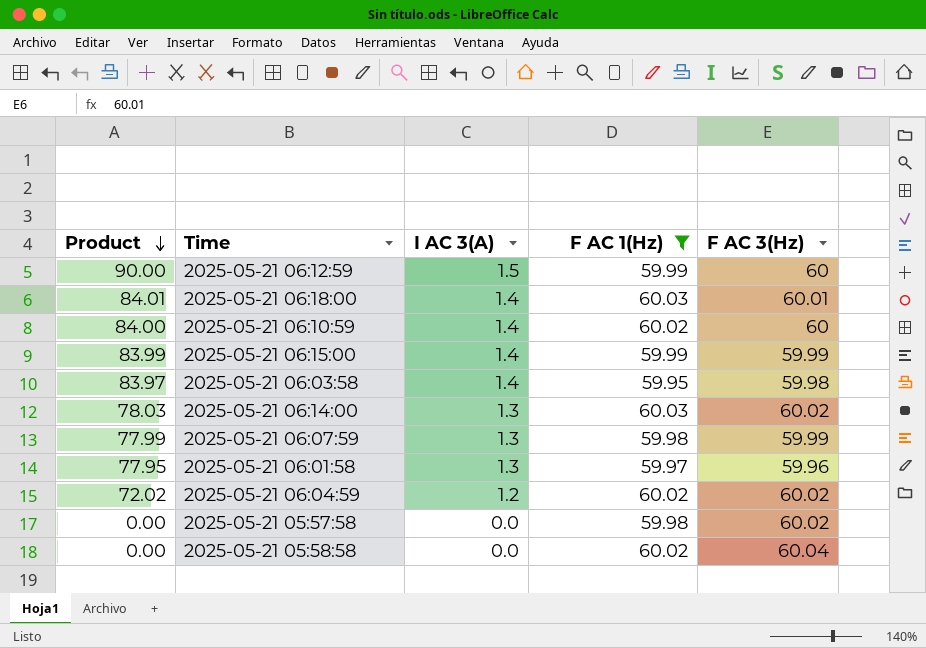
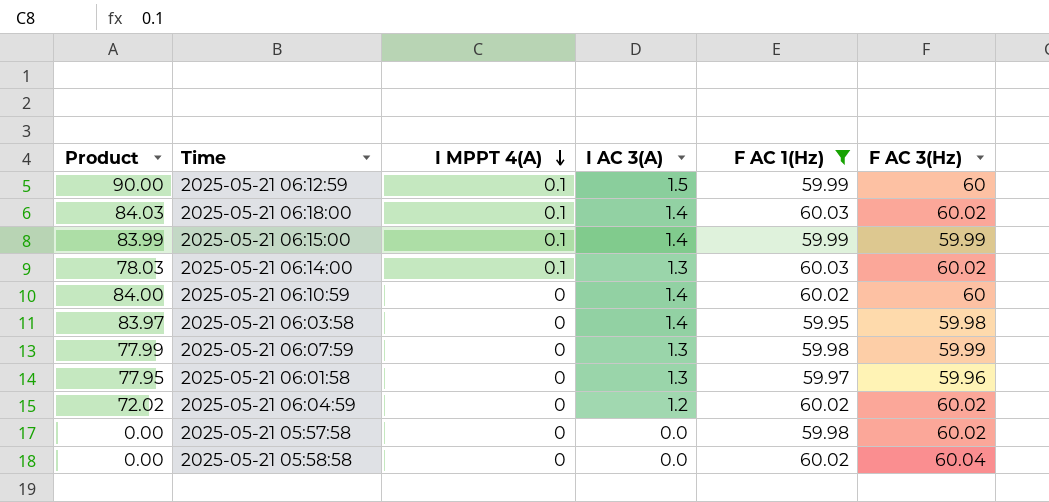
row order: Product descending -> I MPPT 4(A) descending
column I MPPT 4(A) | position: none -> 3
2025-05-21 06:18:00 | Product: 84.01 -> 84.03
2025-05-21 06:18:00 | F AC 3(Hz): 60.01 -> 60.02

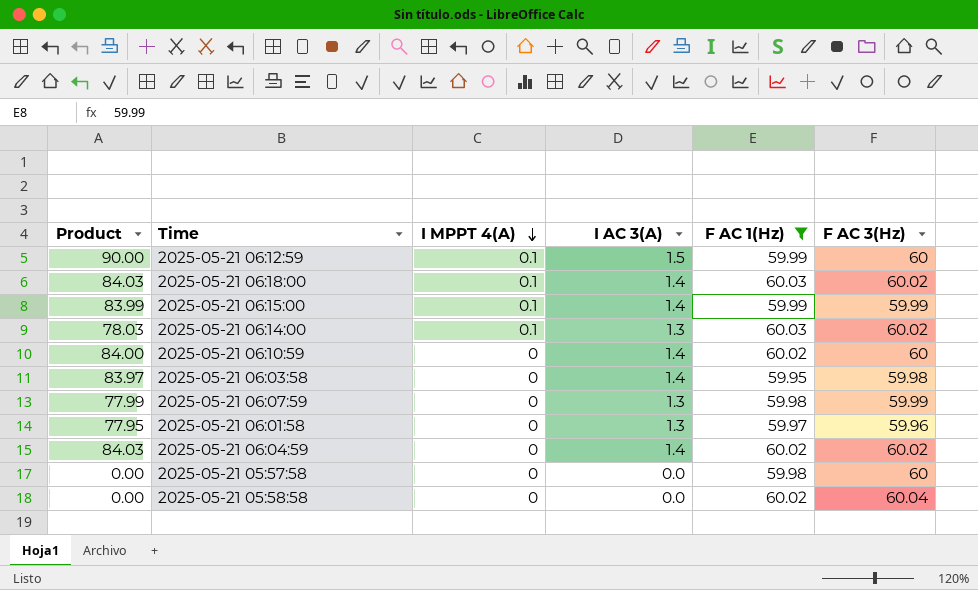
2025-05-21 06:04:59 | Product: 72.02 -> 84.03
2025-05-21 06:04:59 | I AC 3(A): 1.2 -> 1.4
2025-05-21 05:57:58 | F AC 3(Hz): 60.02 -> 60

